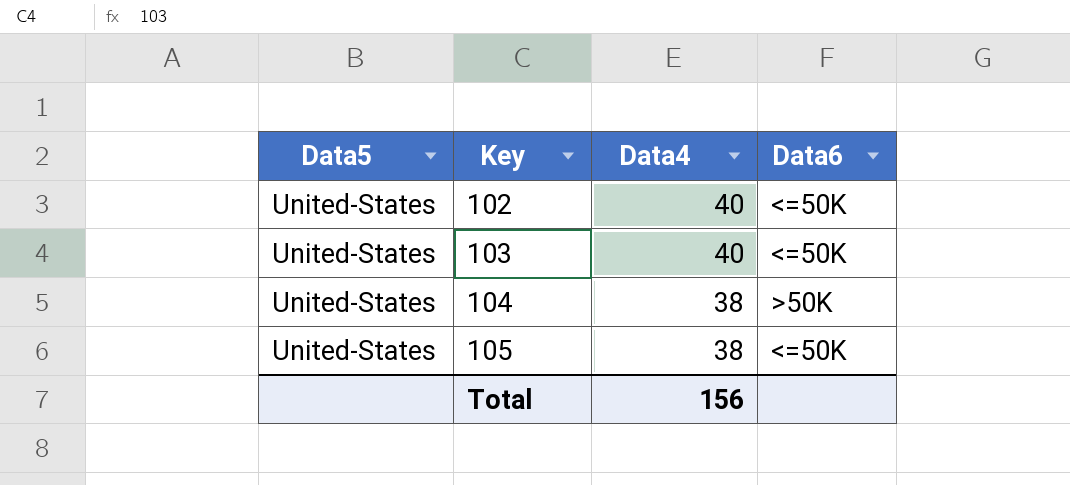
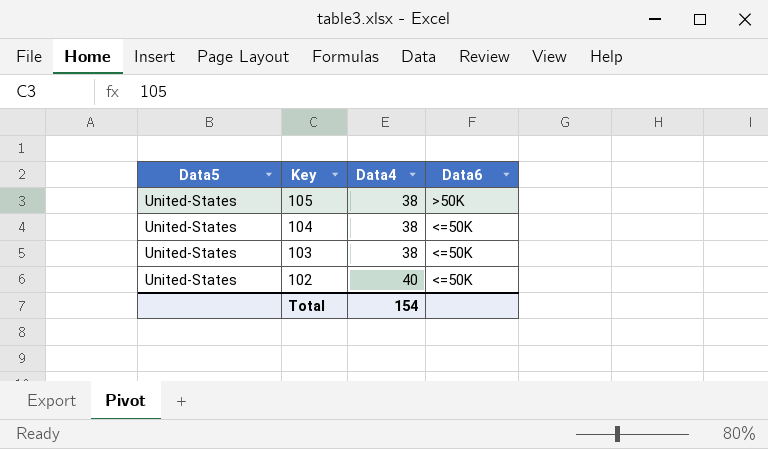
row order: Key ascending -> Key descending
105 | Data6: <=50K -> >50K
104 | Data6: >50K -> <=50K
103 | Data4: 40 -> 38
Total | Data4: 156 -> 154

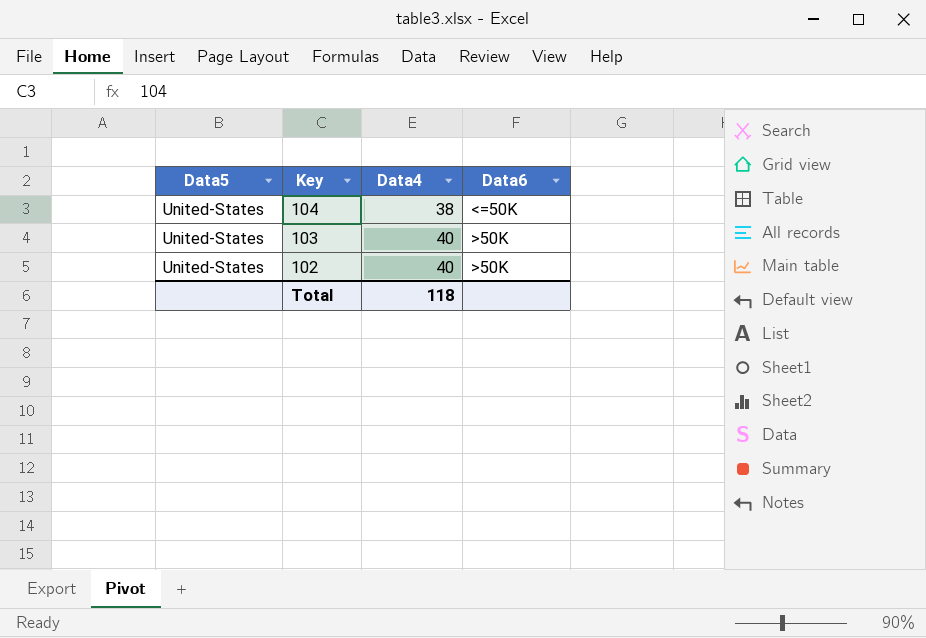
row 105: United-States | 38 | >50K -> none
103 | Data4: 38 -> 40
103 | Data6: <=50K -> >50K
102 | Data6: <=50K -> >50K
Total | Data4: 154 -> 118

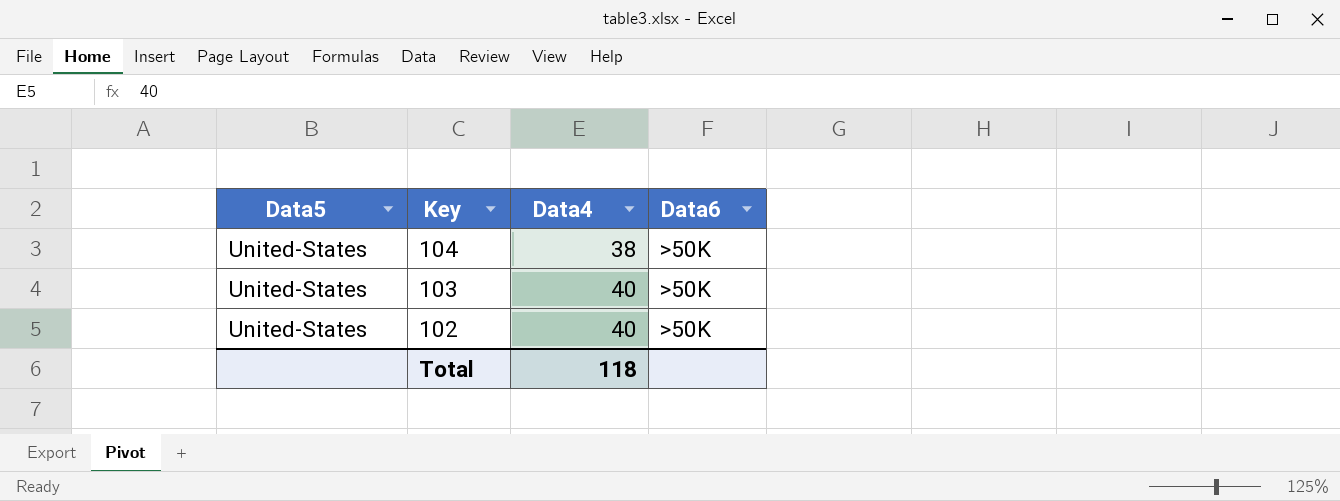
104 | Data6: <=50K -> >50K

